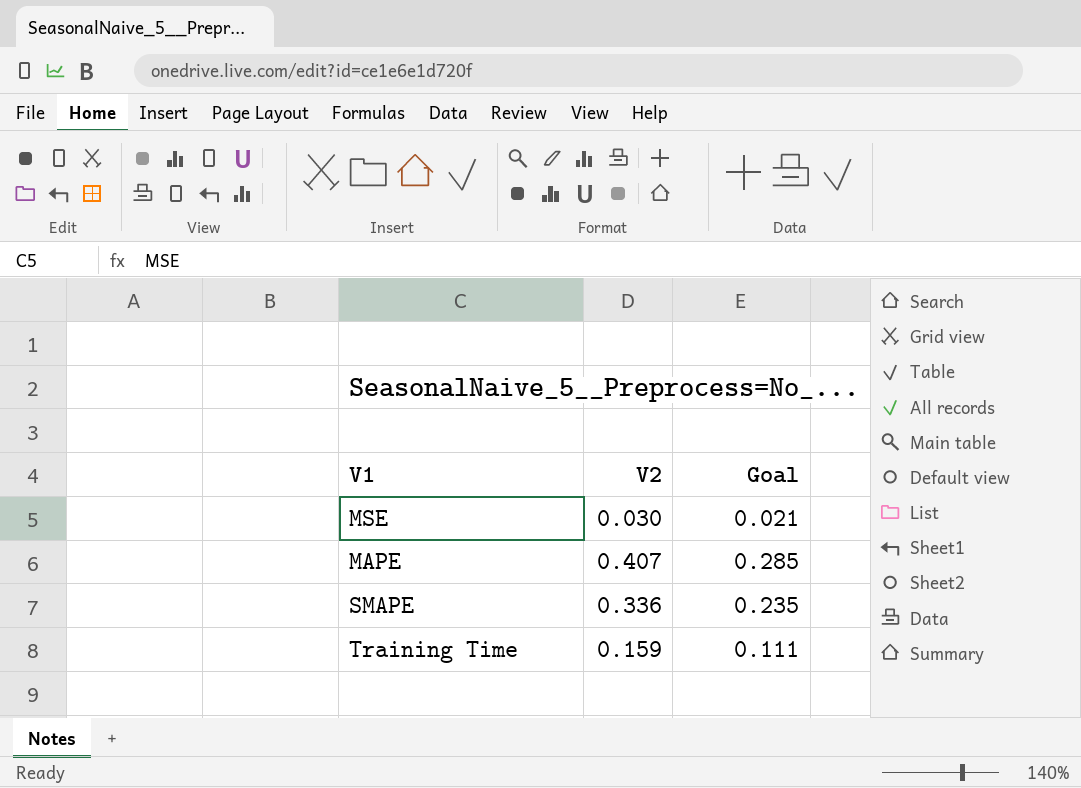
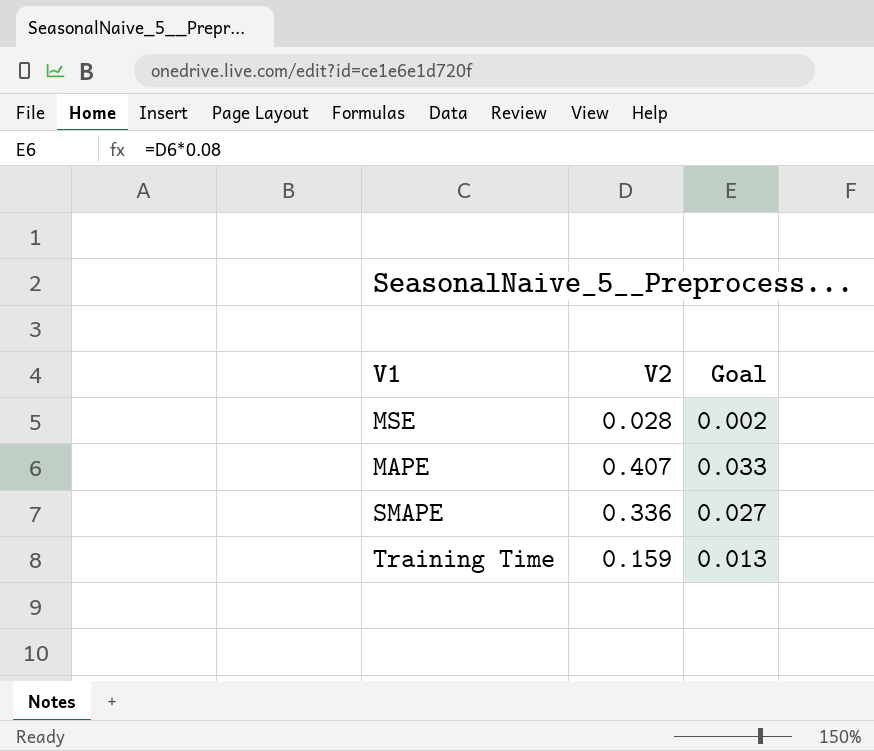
column Goal | formula: [V2] * 0.7 -> [V2] * 0.08
MSE | V2: 0.030 -> 0.028

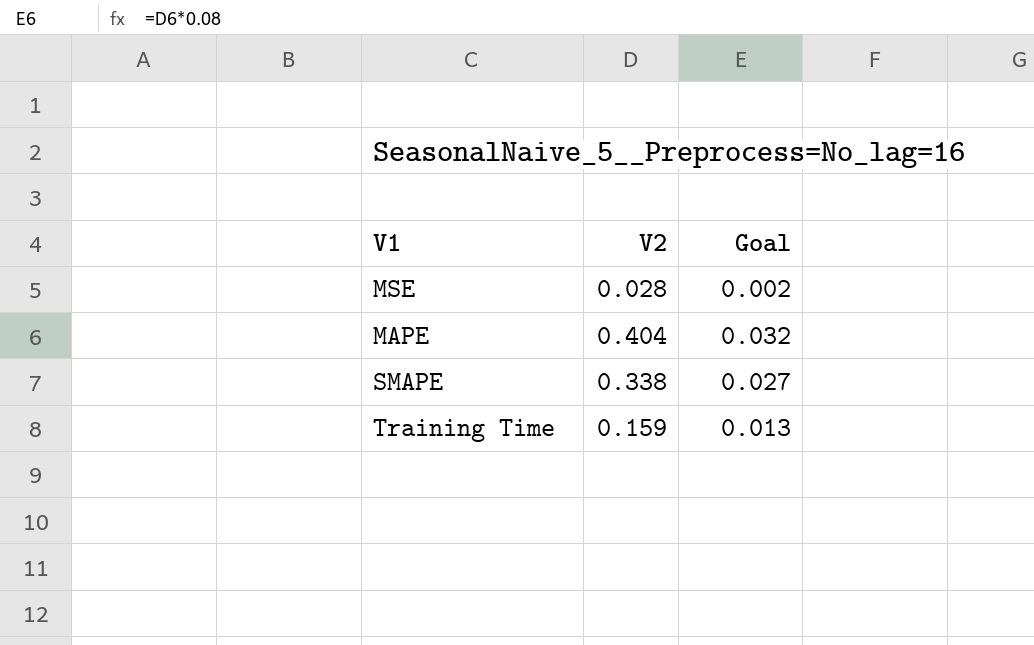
MAPE | V2: 0.407 -> 0.404
MAPE | Goal: 0.033 -> 0.032
SMAPE | V2: 0.336 -> 0.338

